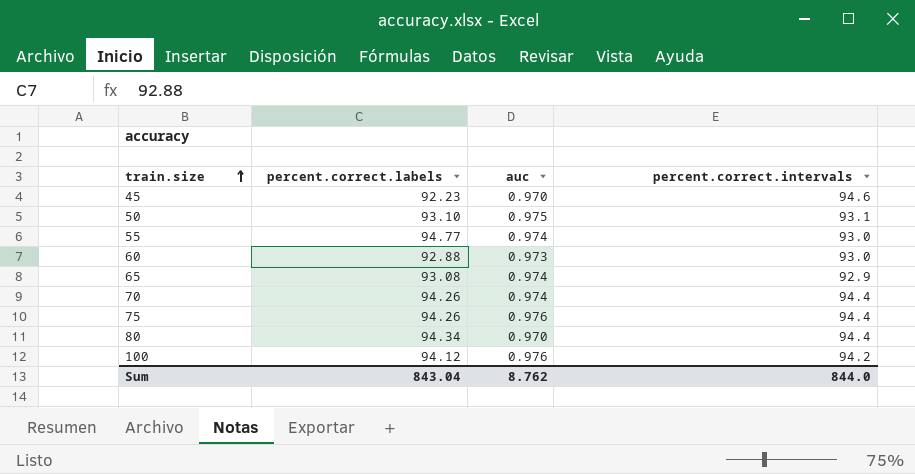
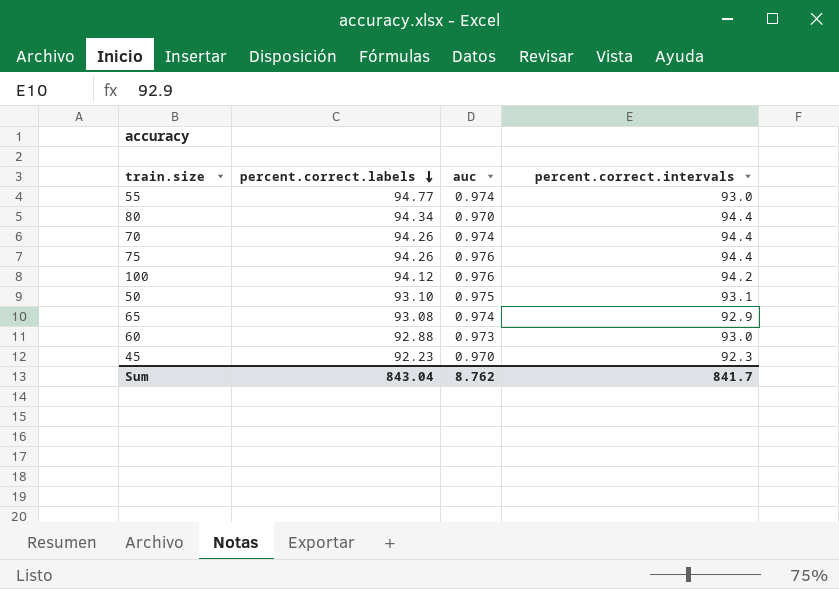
row order: train.size ascending -> percent.correct.labels descending
45 | percent.correct.intervals: 94.6 -> 92.3
Sum | percent.correct.intervals: 844.0 -> 841.7

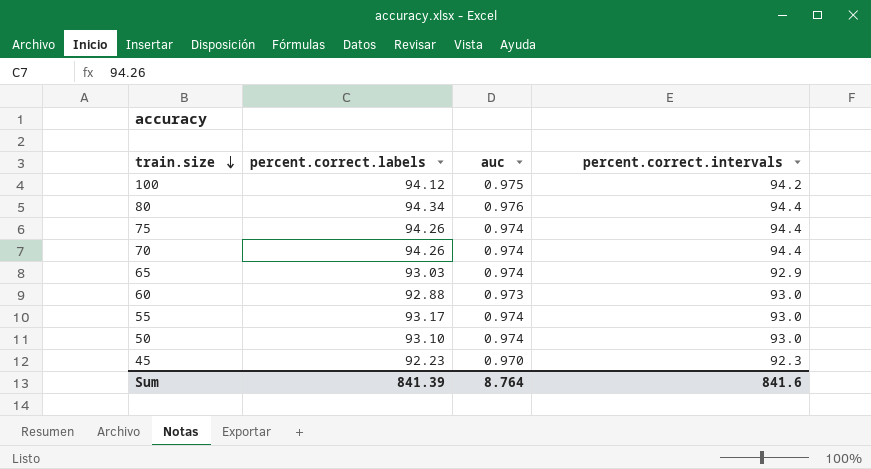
row order: percent.correct.labels descending -> train.size descending
100 | auc: 0.976 -> 0.975
80 | auc: 0.970 -> 0.976
75 | auc: 0.976 -> 0.974
65 | percent.correct.labels: 93.08 -> 93.03
55 | percent.correct.labels: 94.77 -> 93.17
50 | auc: 0.975 -> 0.974
50 | percent.correct.intervals: 93.1 -> 93.0
Sum | percent.correct.labels: 843.04 -> 841.39
Sum | auc: 8.762 -> 8.764
Sum | percent.correct.intervals: 841.7 -> 841.6

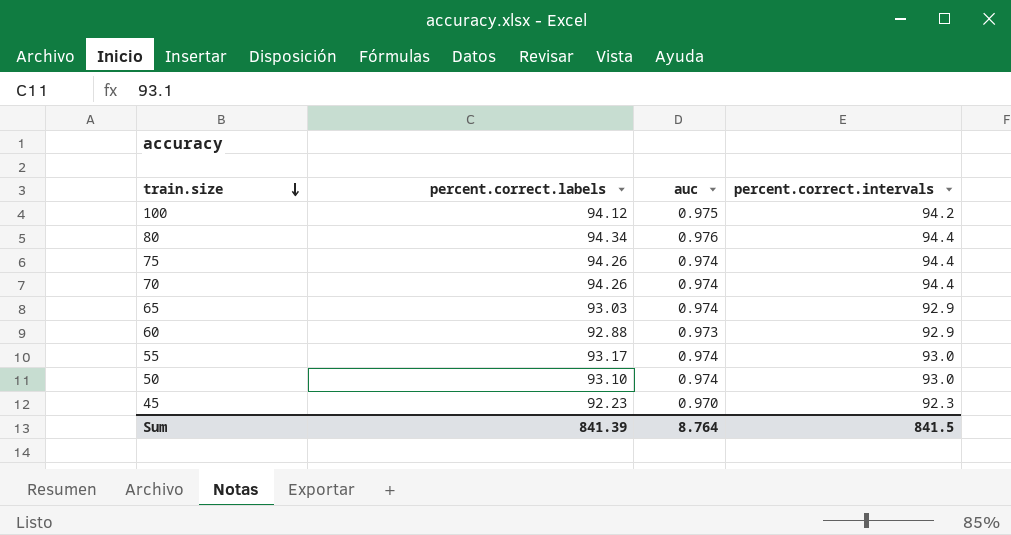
60 | percent.correct.intervals: 93.0 -> 92.9
Sum | percent.correct.intervals: 841.6 -> 841.5

